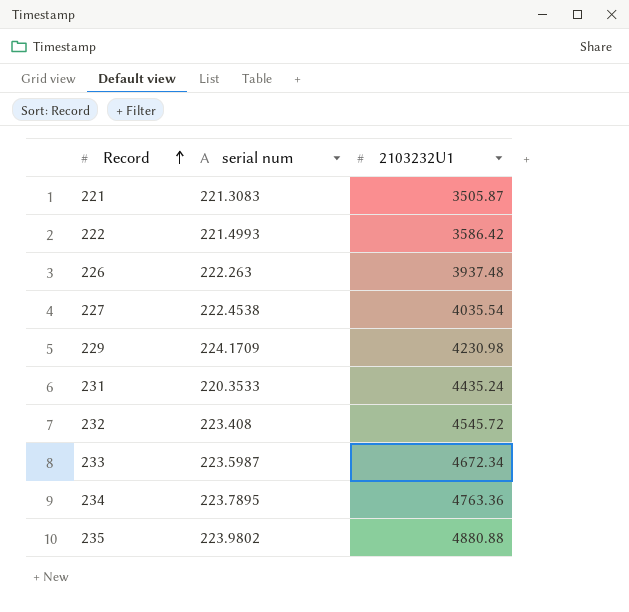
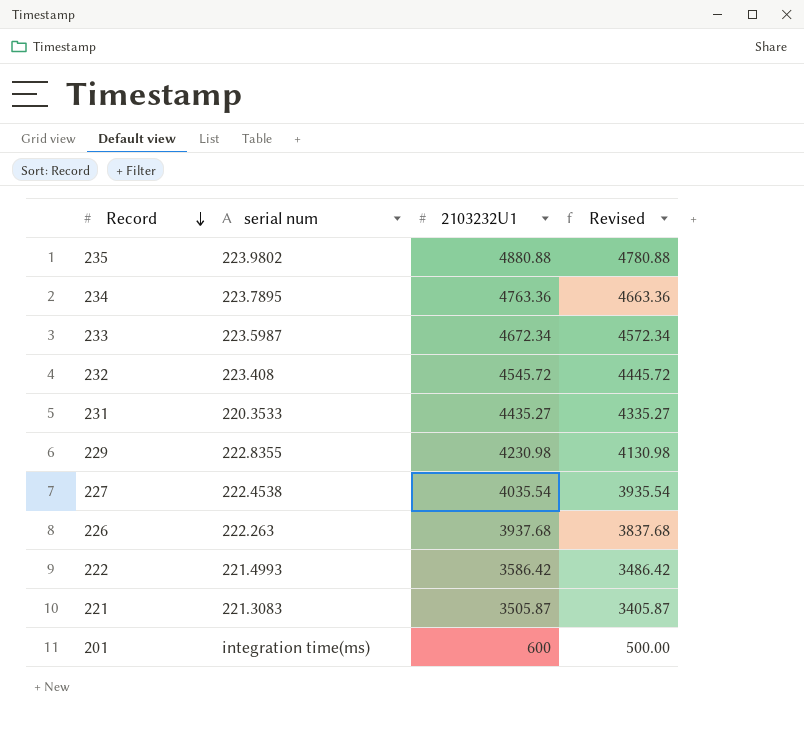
row order: Record ascending -> Record descending
column Revised | formula: none -> [2103232U1] - 100
231 | 2103232U1: 4435.24 -> 4435.27
229 | serial num: 224.1709 -> 222.8355
226 | 2103232U1: 3937.48 -> 3937.68
row 201: none -> integration time(ms) | 600 | 500.00

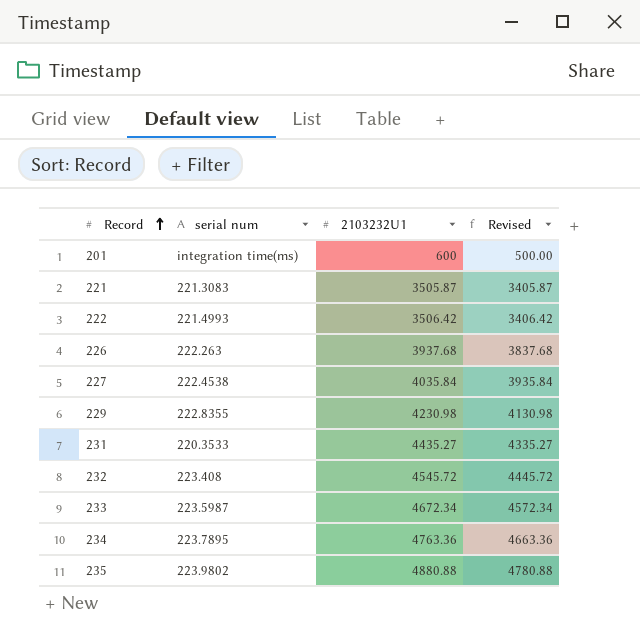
row order: Record descending -> Record ascending
222 | 2103232U1: 3586.42 -> 3506.42
222 | Revised: 3486.42 -> 3406.42
227 | 2103232U1: 4035.54 -> 4035.84
227 | Revised: 3935.54 -> 3935.84

